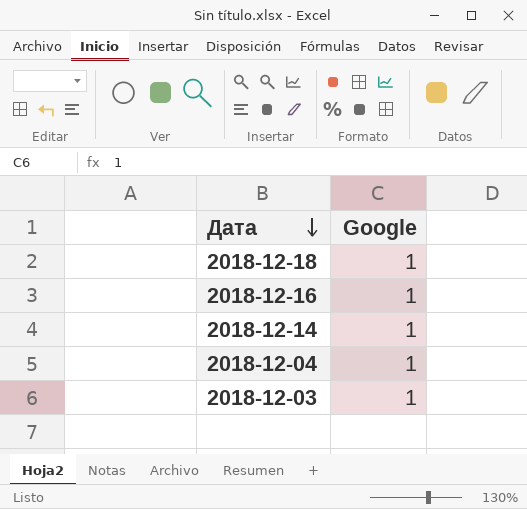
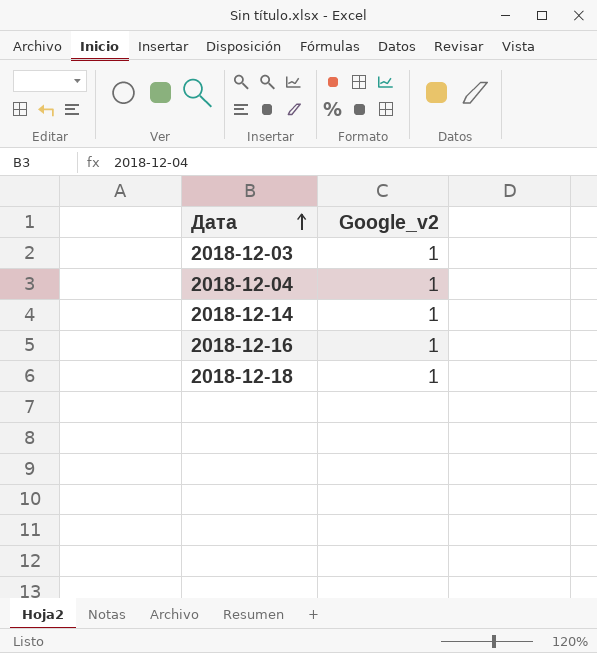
row order: Дата descending -> Дата ascending
column name: Google -> Google_v2

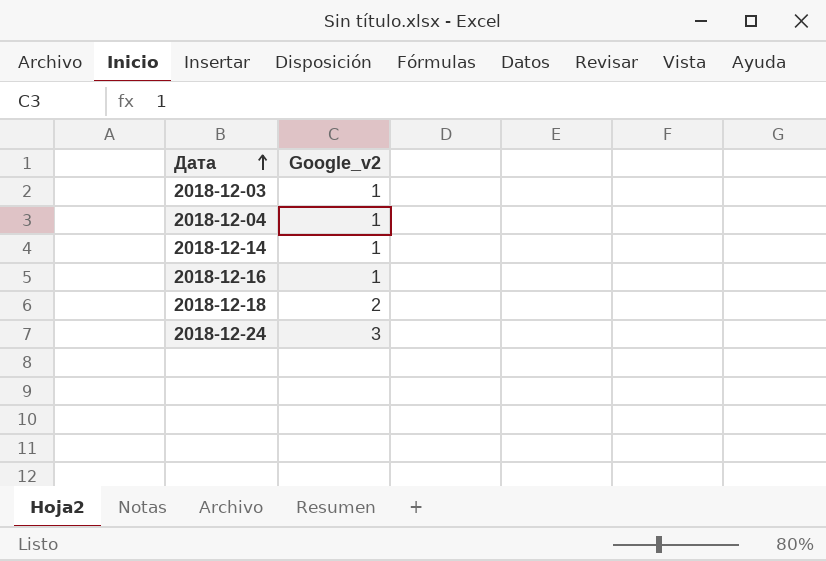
2018-12-18 | Google_v2: 1 -> 2
row 2018-12-24: none -> 3

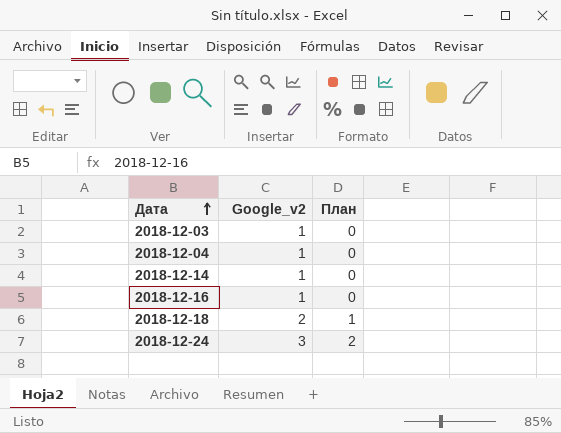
column План | formula: none -> [Google_v2] - 1

